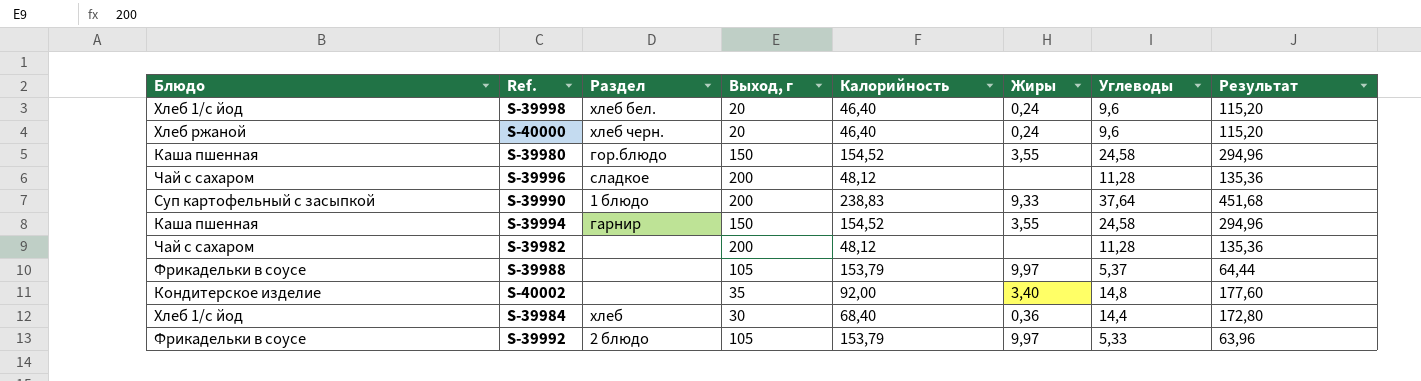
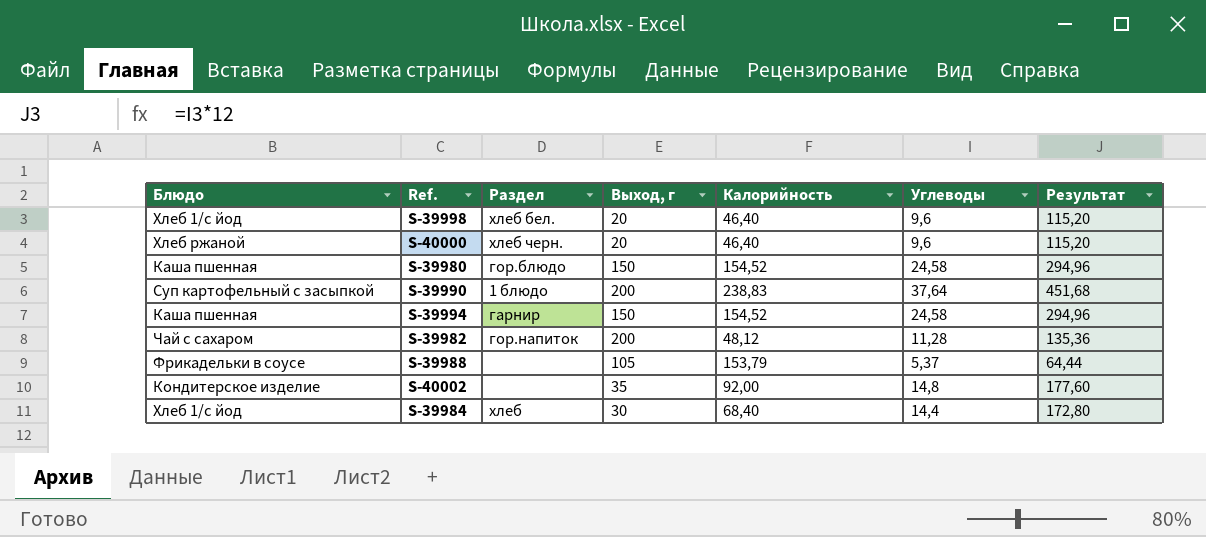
column Жиры | position: 6 -> none
row S-39996: Чай с сахаром | сладкое | 200 | 48,12 | none | 11,28 | 135,36 -> none
row S-39992: Фрикадельки в соусе | 2 блюдо | 105 | 153,79 | 9,97 | 5,33 | 63,96 -> none
S-39982 | Раздел: none -> гор.напиток

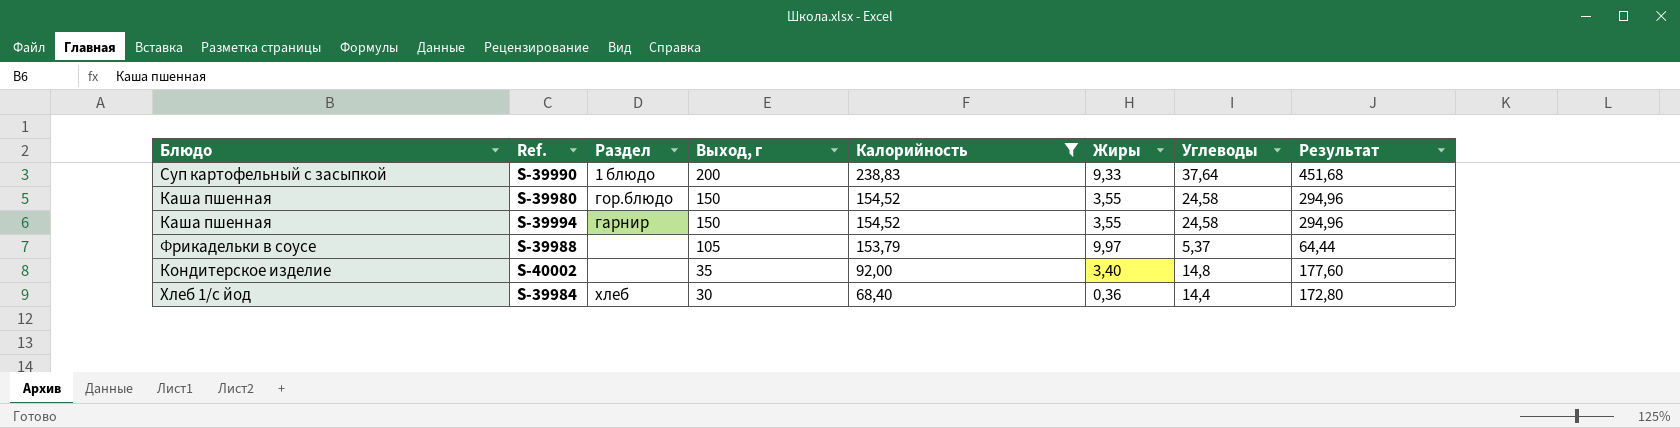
filter: none -> Калорийность >= 68,40
row order: none -> Выход, г descending
column Жиры | position: none -> 6

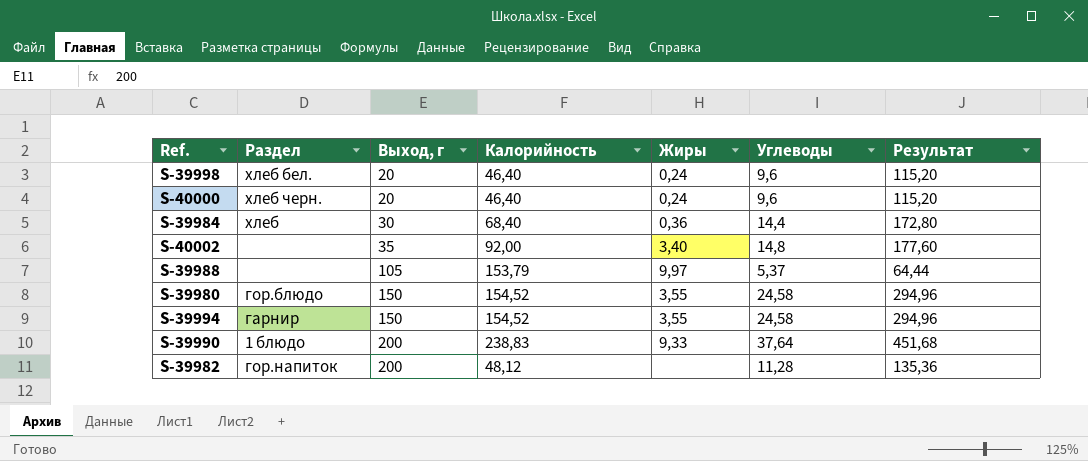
filter: Калорийность >= 68,40 -> none
row order: Выход, г descending -> Выход, г ascending
column Блюдо | position: 1 -> none

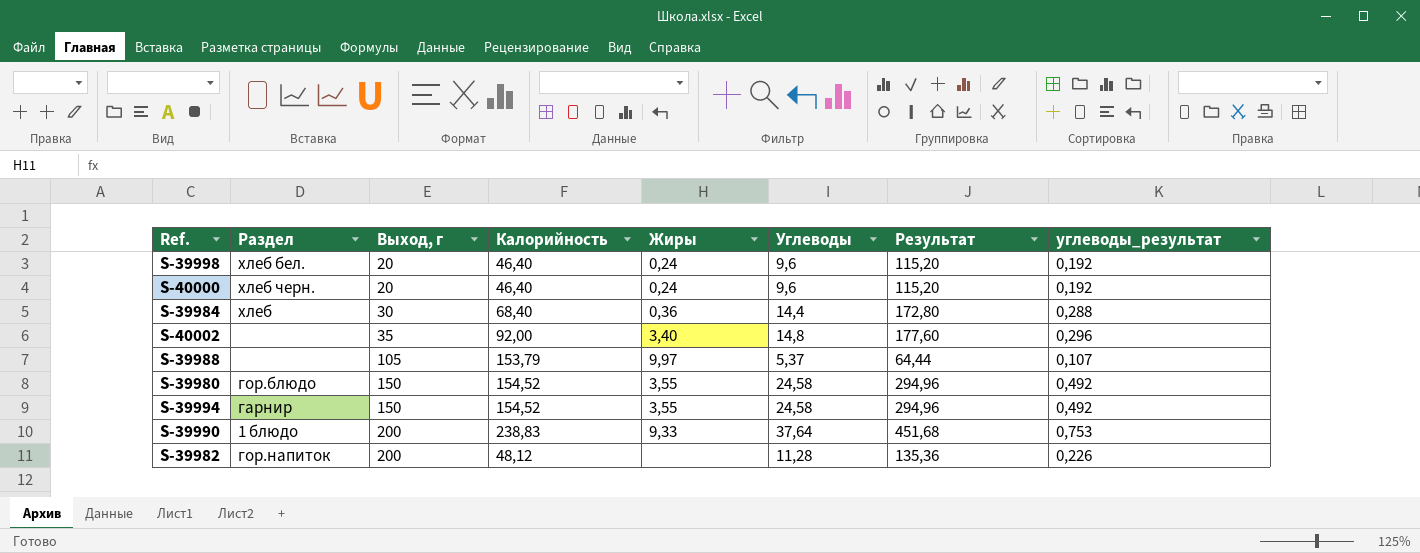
column углеводы_результат | formula: none -> [Углеводы] * 0,02

